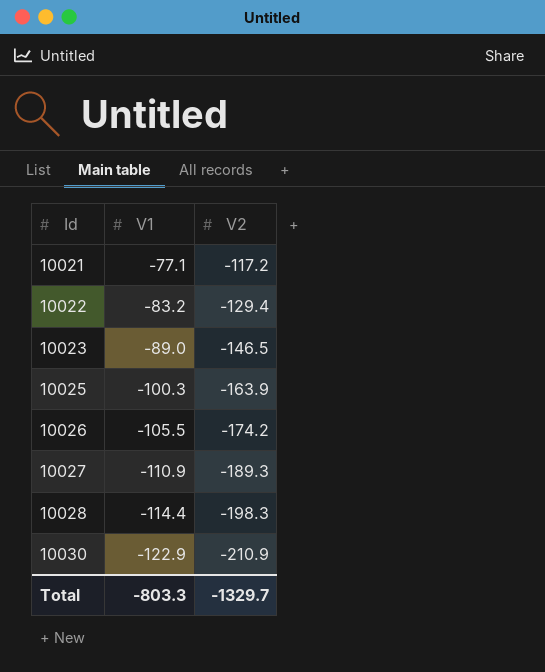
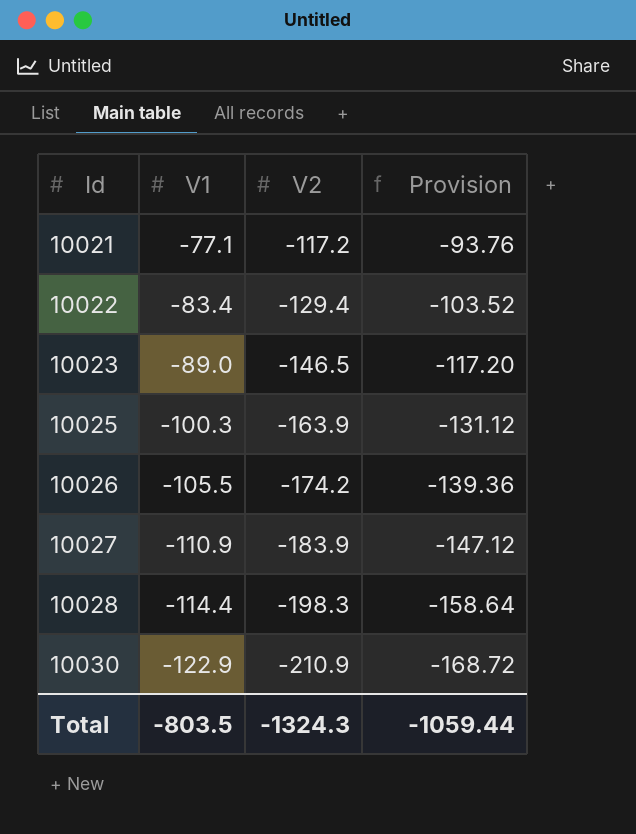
column Provision | formula: none -> [V2] * 0.8
10022 | V1: -83.2 -> -83.4
10027 | V2: -189.3 -> -183.9
Total | V1: -803.3 -> -803.5
Total | V2: -1329.7 -> -1324.3

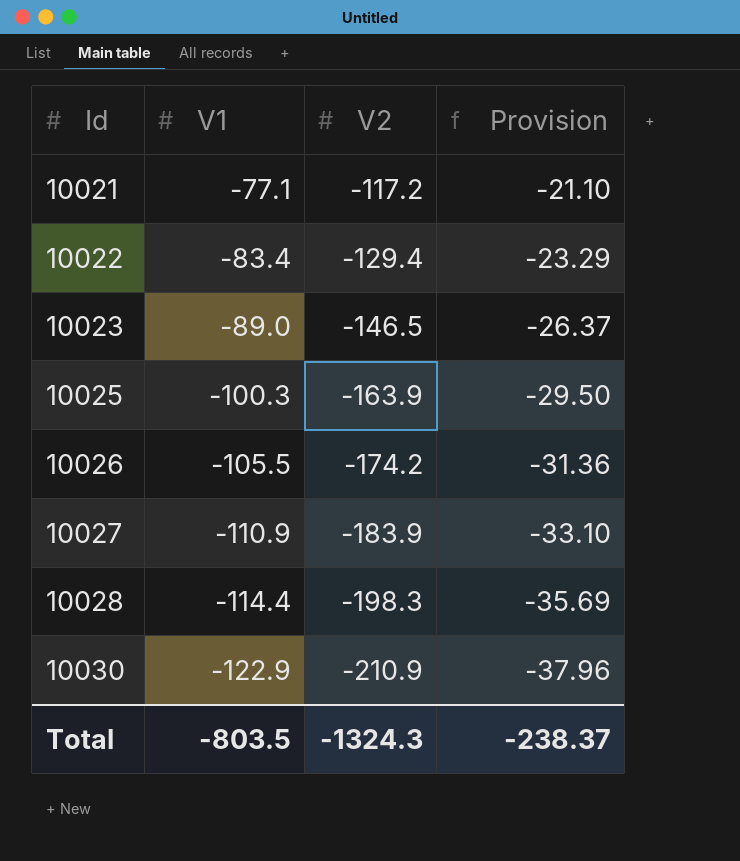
column Provision | formula: [V2] * 0.8 -> [V2] * 0.18
Total | Provision: -1059.44 -> -238.37

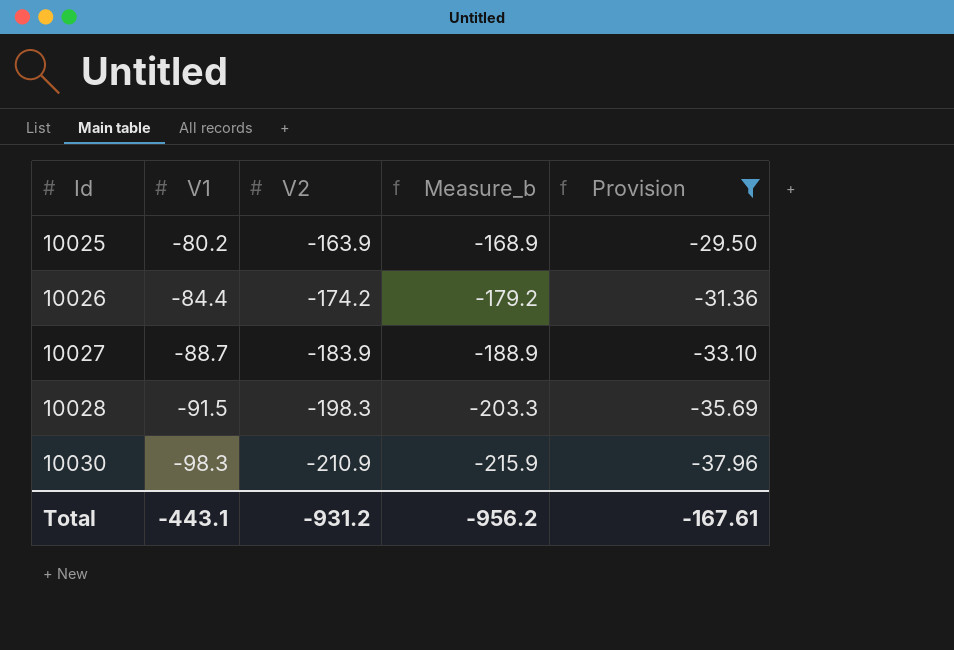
filter: none -> Provision <= -29.50
column Measure_b | formula: none -> [V2] - 5
10025 | V1: -100.3 -> -80.2
10026 | V1: -105.5 -> -84.4
10027 | V1: -110.9 -> -88.7
10028 | V1: -114.4 -> -91.5
10030 | V1: -122.9 -> -98.3
Total | V1: -803.5 -> -443.1
Total | V2: -1324.3 -> -931.2
Total | Provision: -238.37 -> -167.61

